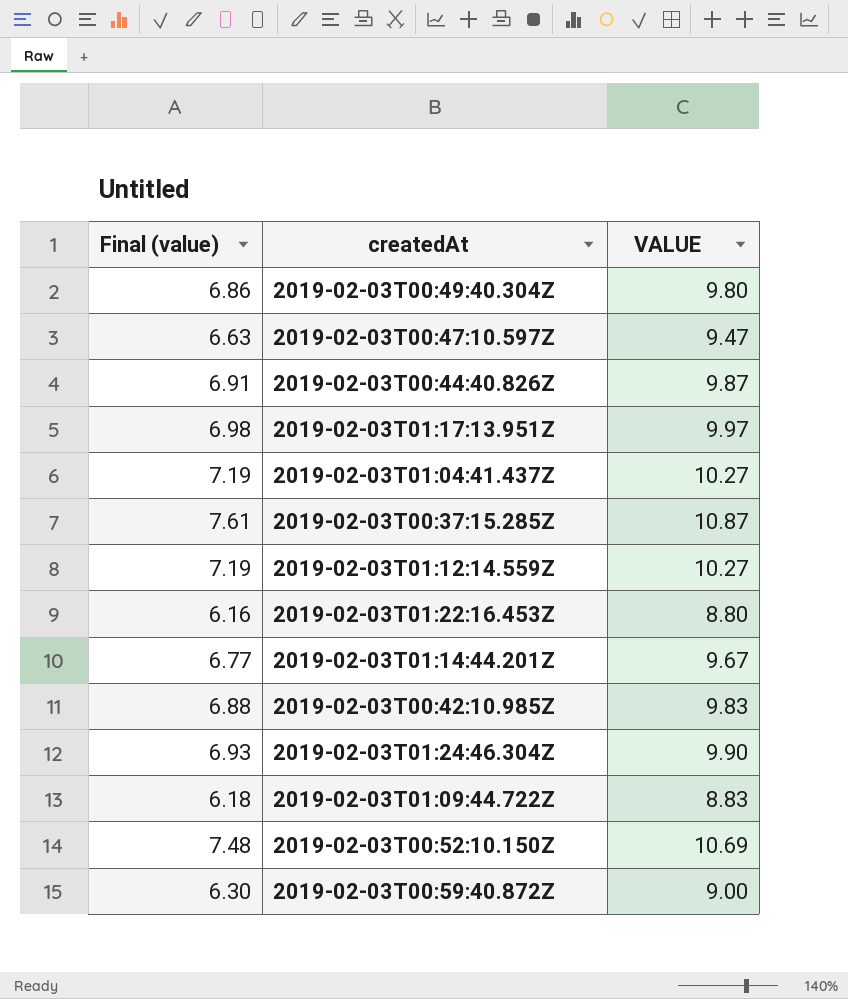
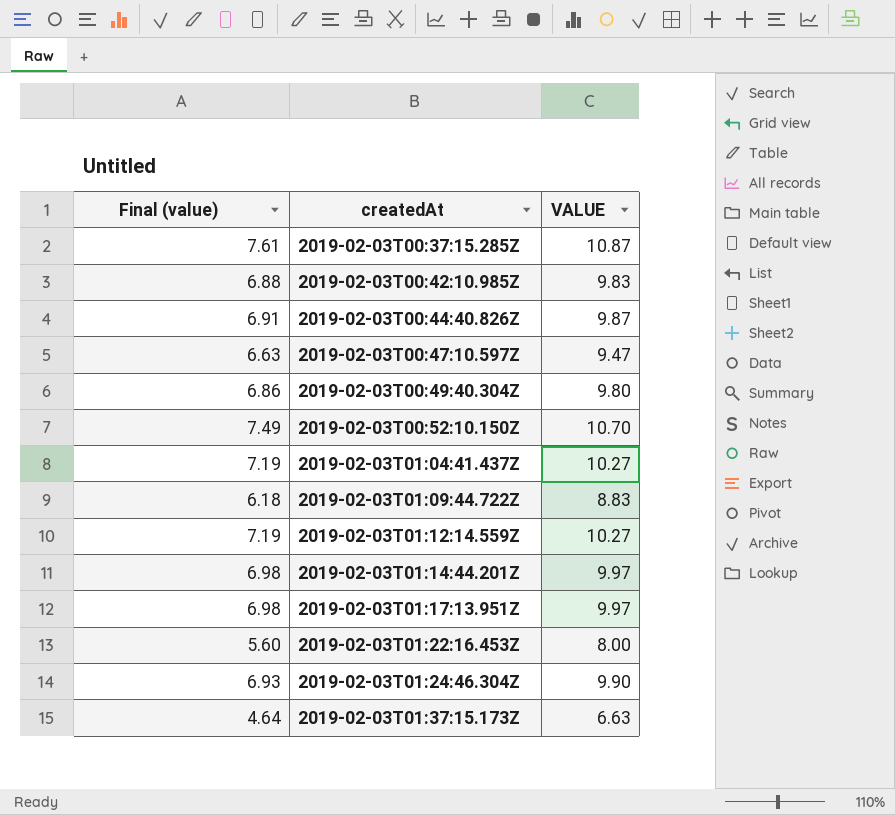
row order: none -> createdAt ascending
row 2019-02-03T00:59:40.872Z: 6.30 | 9.00 -> none
2019-02-03T00:52:10.150Z | Final (value): 7.48 -> 7.49
2019-02-03T00:52:10.150Z | VALUE: 10.69 -> 10.70
2019-02-03T01:14:44.201Z | Final (value): 6.77 -> 6.98
2019-02-03T01:14:44.201Z | VALUE: 9.67 -> 9.97
2019-02-03T01:22:16.453Z | Final (value): 6.16 -> 5.60
2019-02-03T01:22:16.453Z | VALUE: 8.80 -> 8.00
row 2019-02-03T01:37:15.173Z: none -> 4.64 | 6.63

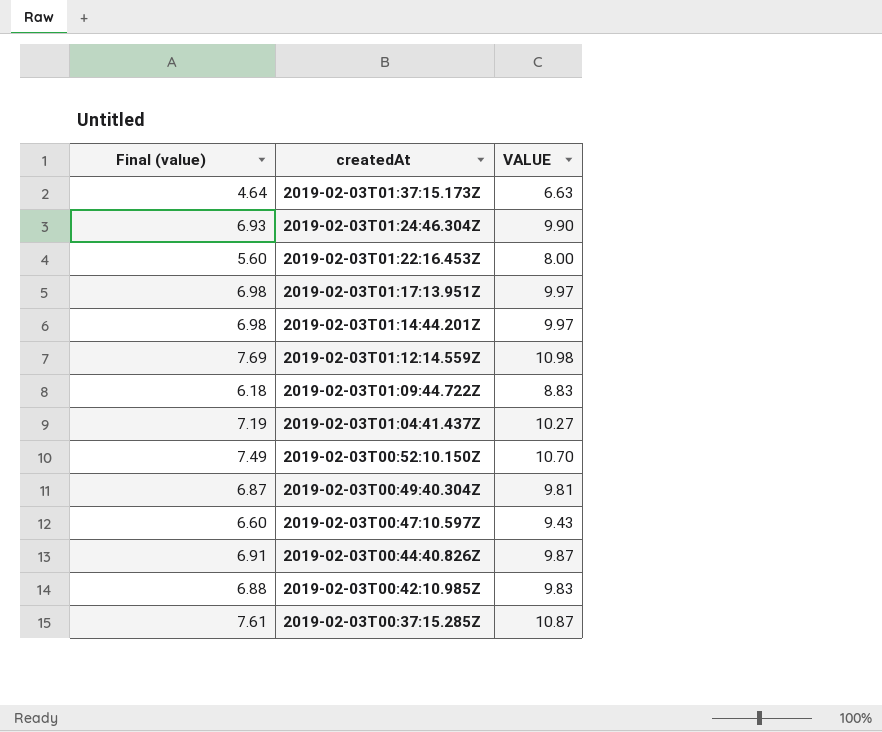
row order: createdAt ascending -> createdAt descending
2019-02-03T01:12:14.559Z | Final (value): 7.19 -> 7.69
2019-02-03T01:12:14.559Z | VALUE: 10.27 -> 10.98
2019-02-03T00:49:40.304Z | Final (value): 6.86 -> 6.87
2019-02-03T00:49:40.304Z | VALUE: 9.80 -> 9.81
2019-02-03T00:47:10.597Z | Final (value): 6.63 -> 6.60
2019-02-03T00:47:10.597Z | VALUE: 9.47 -> 9.43

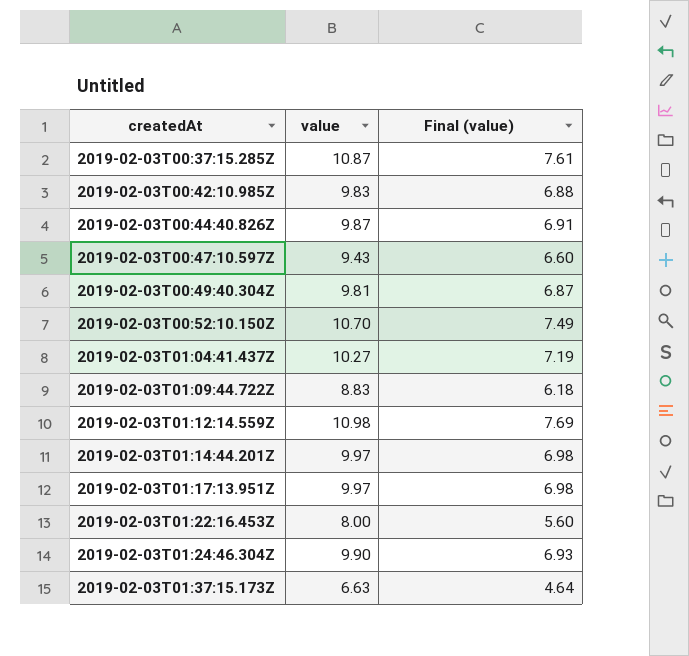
row order: createdAt descending -> createdAt ascending
column name: VALUE -> value
column Final (value) | position: 1 -> 3

